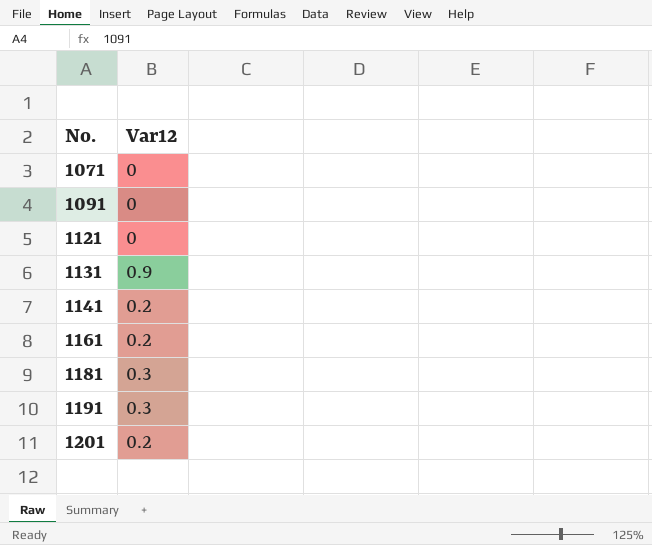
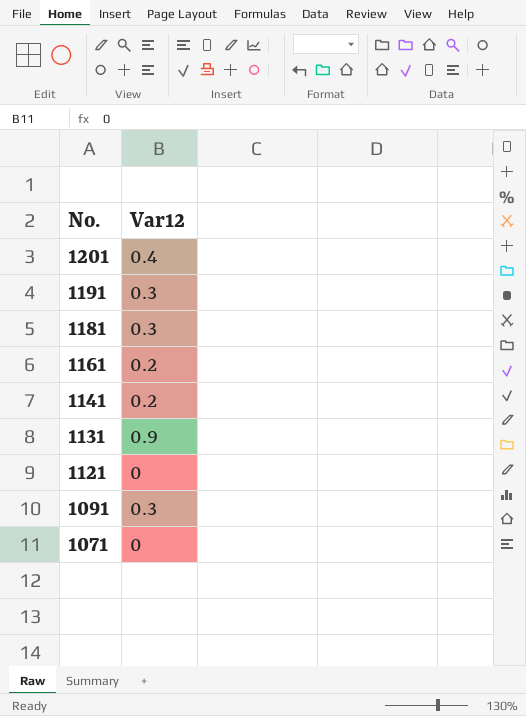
row order: No. ascending -> No. descending
1201 | Var12: 0.2 -> 0.4
1091 | Var12: 0 -> 0.3

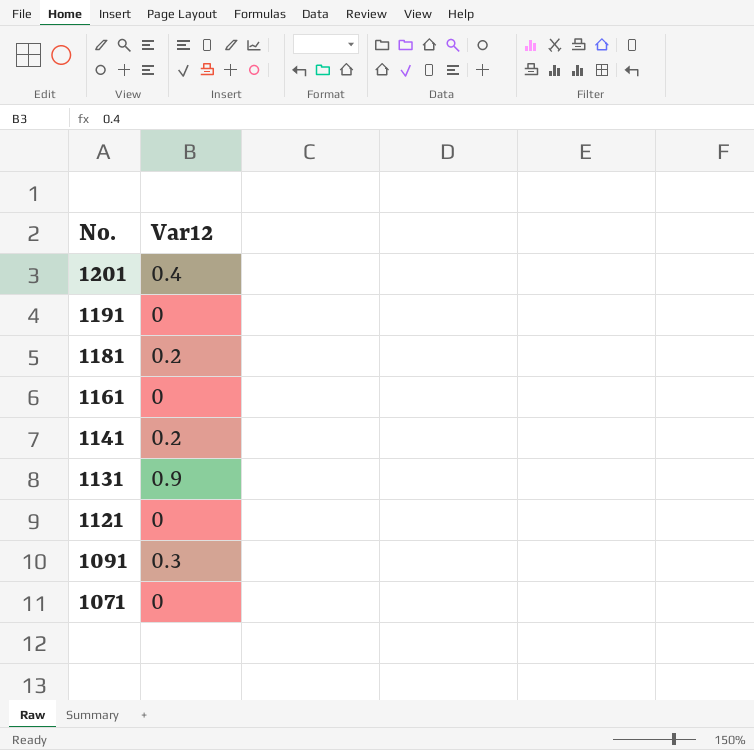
1191 | Var12: 0.3 -> 0
1181 | Var12: 0.3 -> 0.2
1161 | Var12: 0.2 -> 0

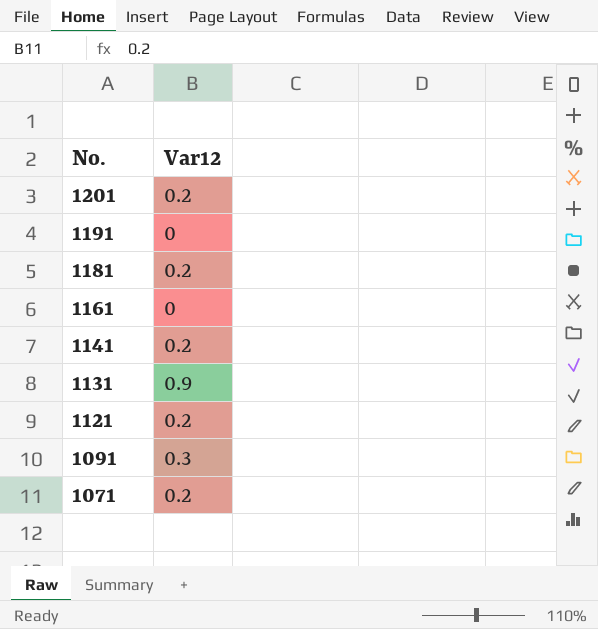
1201 | Var12: 0.4 -> 0.2
1121 | Var12: 0 -> 0.2
1071 | Var12: 0 -> 0.2

